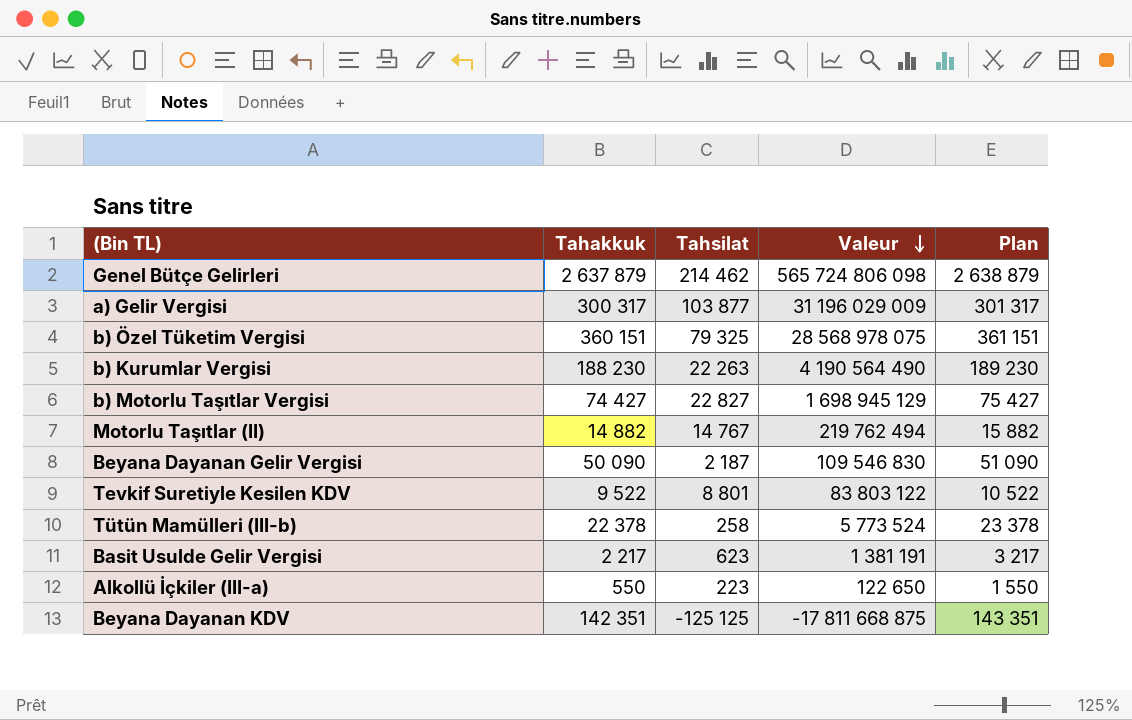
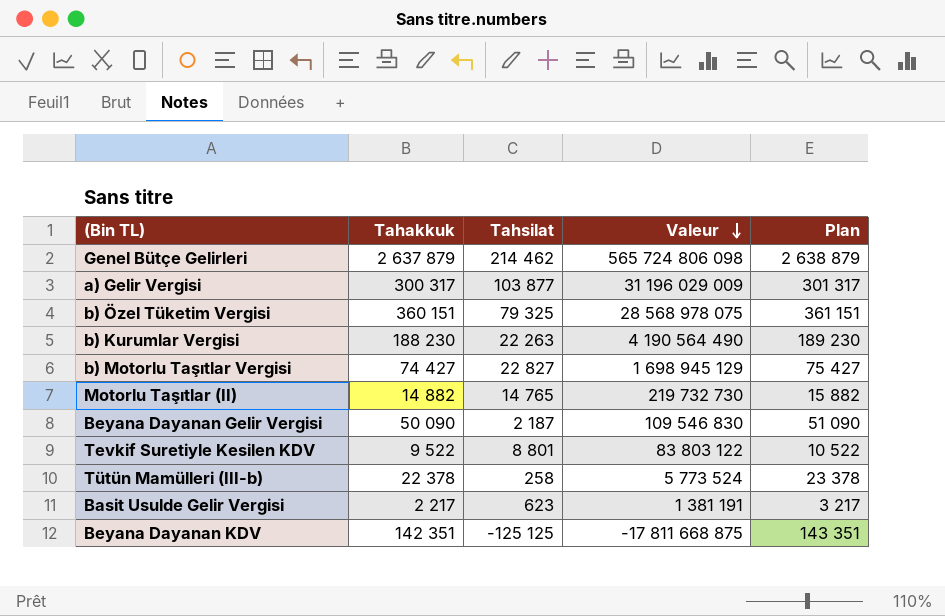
row Alkollü İçkiler (III-a): 550 | 223 | 122 650 | 1 550 -> none
Motorlu Taşıtlar (II) | Tahsilat: 14 767 -> 14 765
Motorlu Taşıtlar (II) | Valeur: 219 762 494 -> 219 732 730

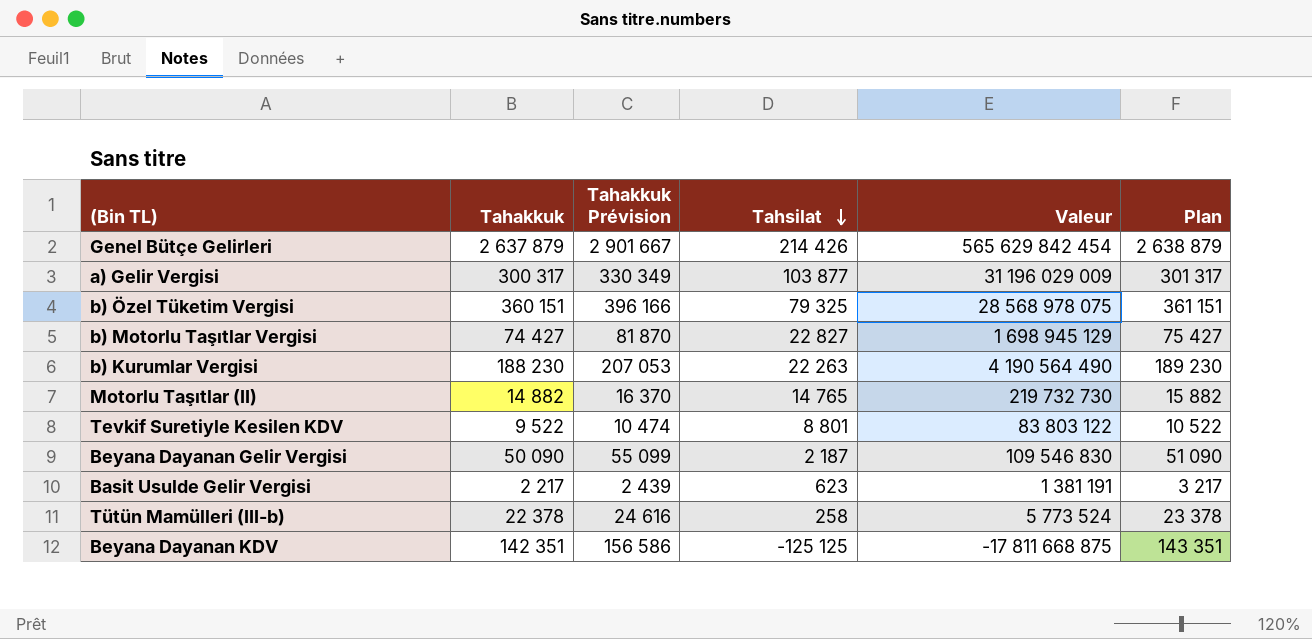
row order: Valeur descending -> Tahsilat descending
column Tahakkuk Prévision | formula: none -> [Tahakkuk] * 1,1
Genel Bütçe Gelirleri | Tahsilat: 214 462 -> 214 426
Genel Bütçe Gelirleri | Valeur: 565 724 806 098 -> 565 629 842 454

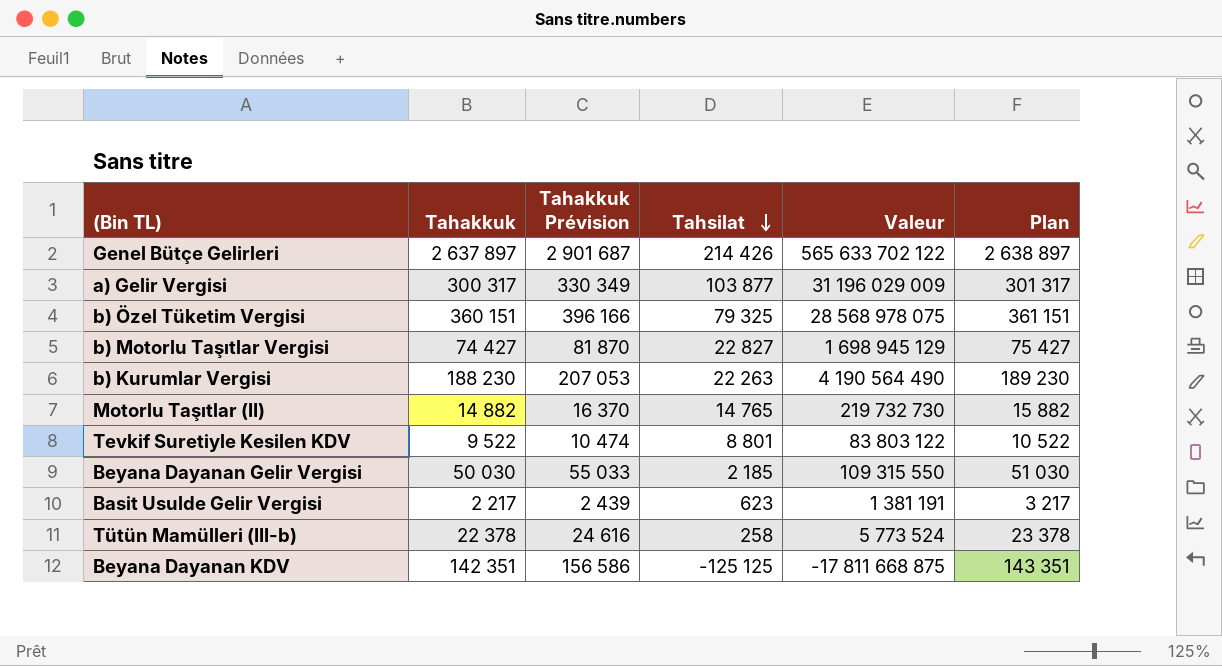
Genel Bütçe Gelirleri | Tahakkuk: 2 637 879 -> 2 637 897
Genel Bütçe Gelirleri | Tahakkuk Prévision: 2 901 667 -> 2 901 687
Genel Bütçe Gelirleri | Valeur: 565 629 842 454 -> 565 633 702 122
Genel Bütçe Gelirleri | Plan: 2 638 879 -> 2 638 897
Beyana Dayanan Gelir Vergisi | Tahakkuk: 50 090 -> 50 030
Beyana Dayanan Gelir Vergisi | Tahakkuk Prévision: 55 099 -> 55 033
Beyana Dayanan Gelir Vergisi | Tahsilat: 2 187 -> 2 185
Beyana Dayanan Gelir Vergisi | Valeur: 109 546 830 -> 109 315 550
Beyana Dayanan Gelir Vergisi | Plan: 51 090 -> 51 030

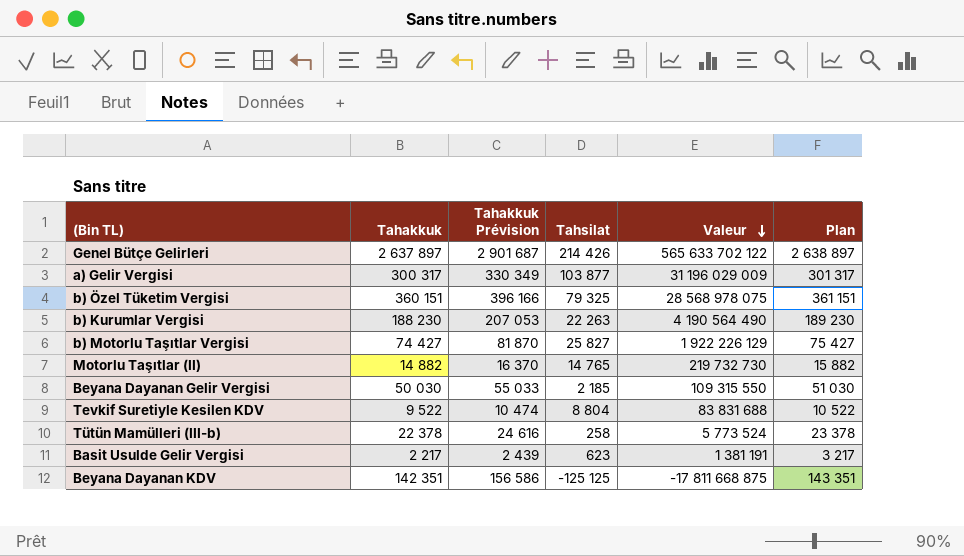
row order: Tahsilat descending -> Valeur descending
b) Motorlu Taşıtlar Vergisi | Tahsilat: 22 827 -> 25 827
b) Motorlu Taşıtlar Vergisi | Valeur: 1 698 945 129 -> 1 922 226 129
Tevkif Suretiyle Kesilen KDV | Tahsilat: 8 801 -> 8 804
Tevkif Suretiyle Kesilen KDV | Valeur: 83 803 122 -> 83 831 688

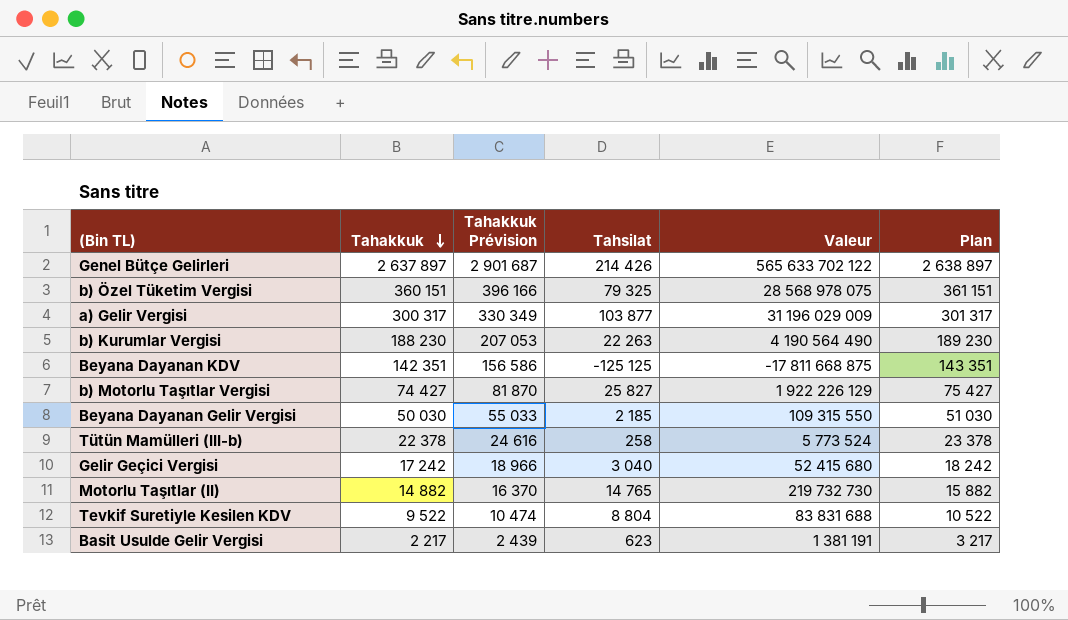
row order: Valeur descending -> Tahakkuk descending
row Gelir Geçici Vergisi: none -> 17 242 | 18 966 | 3 040 | 52 415 680 | 18 242

